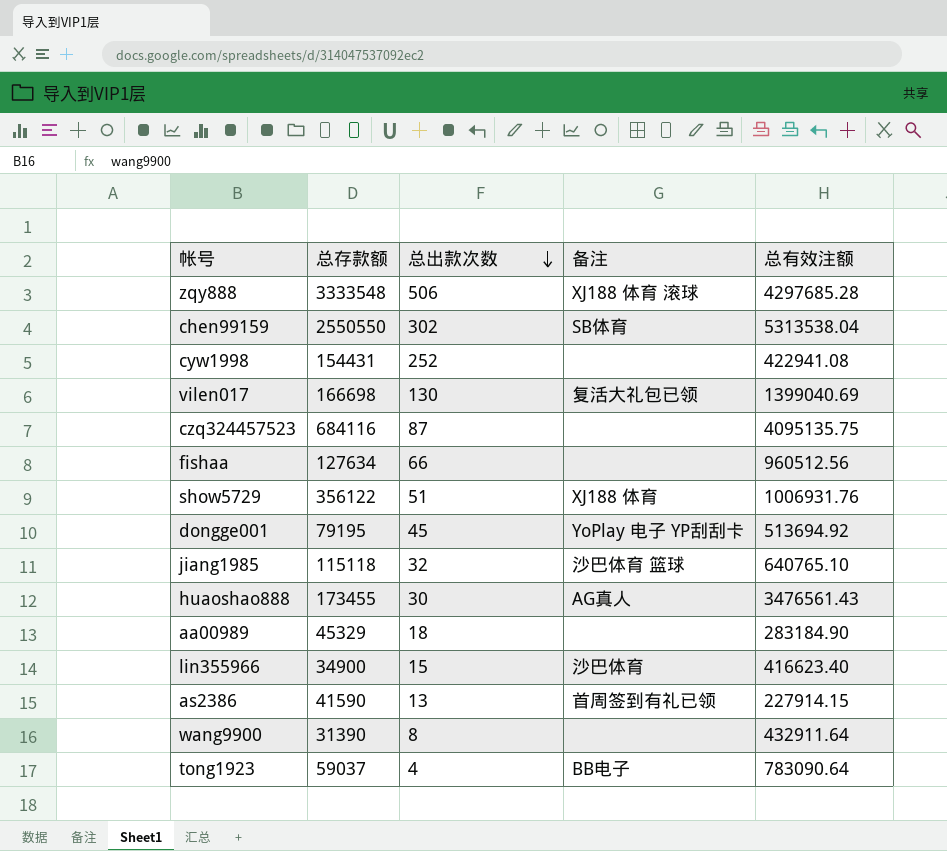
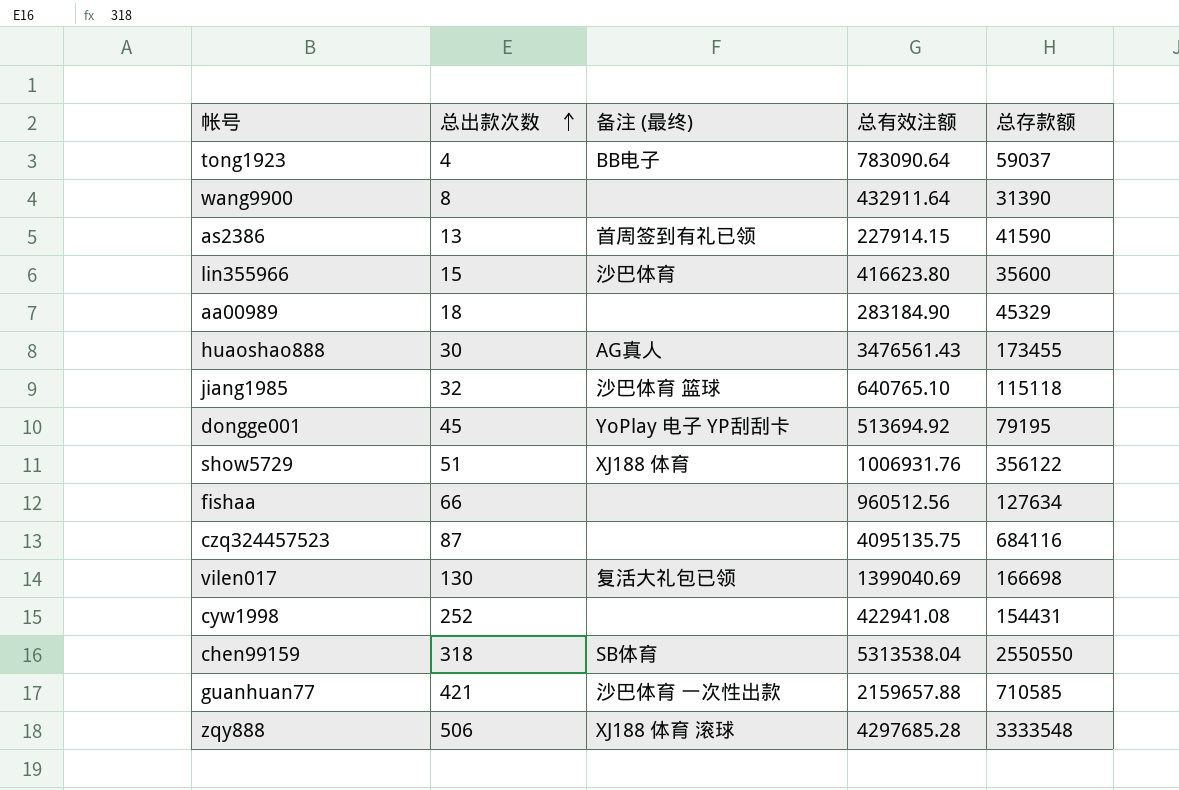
row order: 总出款次数 descending -> 总出款次数 ascending
column name: 备注 -> 备注 (最终)
column 总存款额 | position: 2 -> 5
lin355966 | 总有效注额: 416623.40 -> 416623.80
lin355966 | 总存款额: 34900 -> 35600
chen99159 | 总出款次数: 302 -> 318
row guanhuan77: none -> 421 | 沙巴体育 一次性出款 | 2159657.88 | 710585

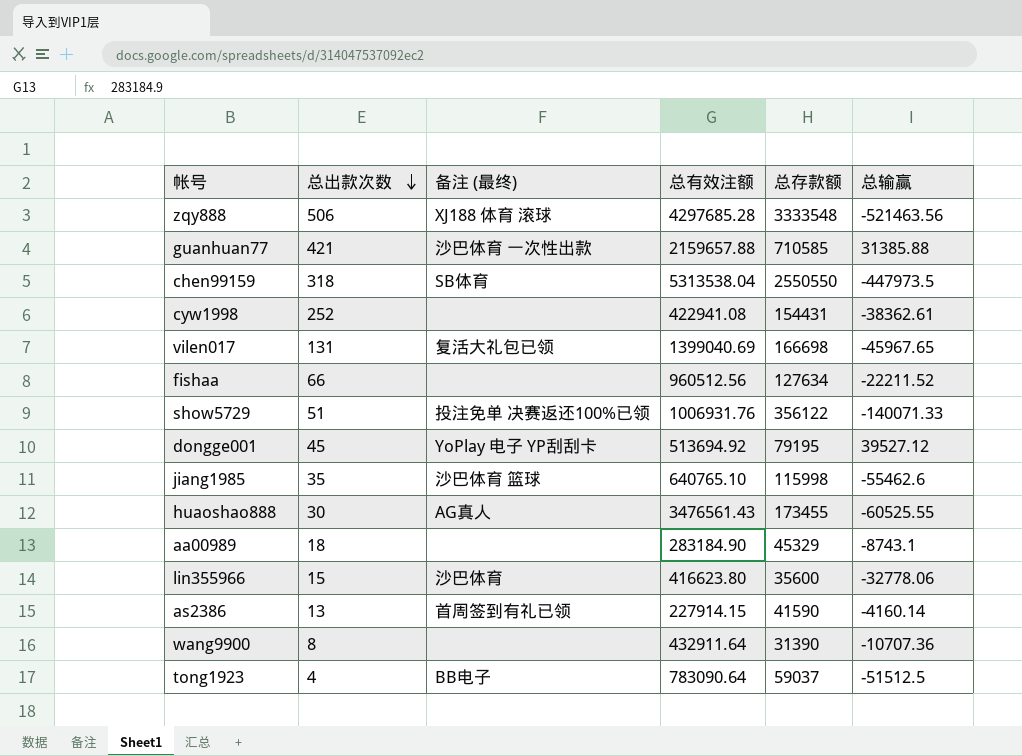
row order: 总出款次数 ascending -> 总出款次数 descending
column 总输赢 | position: none -> 6
row czq324457523: 87 | none | 4095135.75 | 684116 -> none
vilen017 | 总出款次数: 130 -> 131
show5729 | 备注 (最终): XJ188 体育 -> 投注免单 决赛返还100%已领
jiang1985 | 总出款次数: 32 -> 35
jiang1985 | 总存款额: 115118 -> 115998

